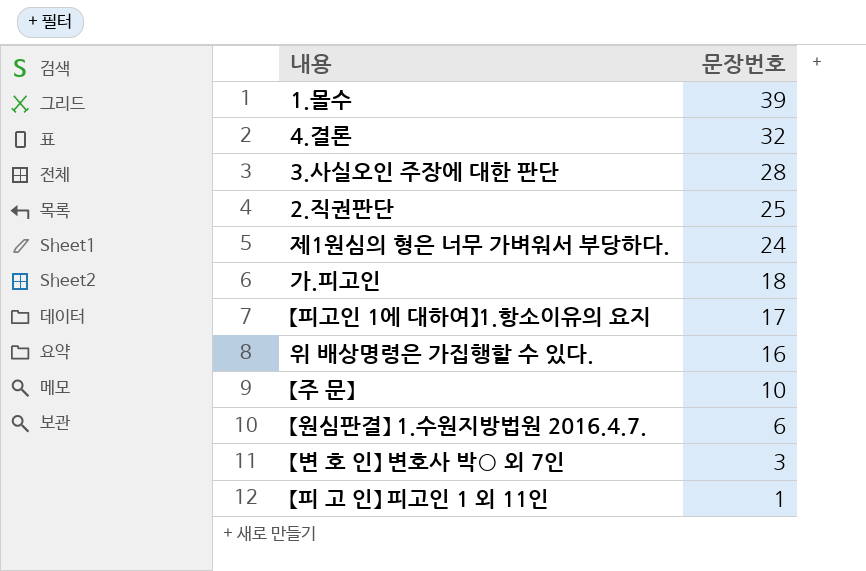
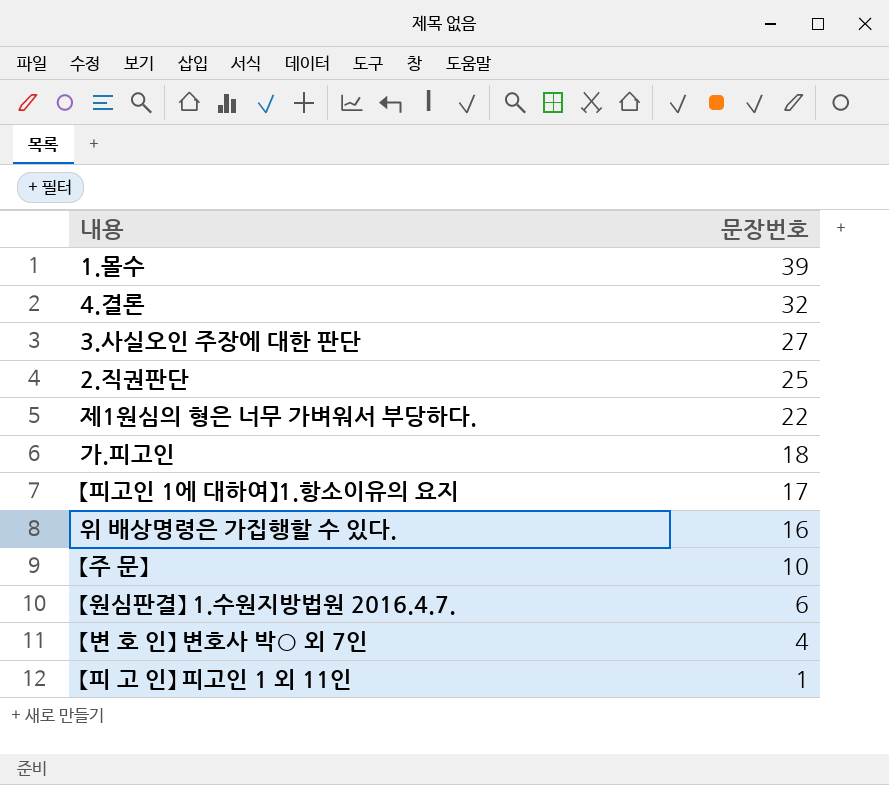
3.사실오인 주장에 대한 판단 | 문장번호: 28 -> 27
제1원심의 형은 너무 가벼워서 부당하다. | 문장번호: 24 -> 22
【변 호 인】 변호사 박○ 외 7인 | 문장번호: 3 -> 4

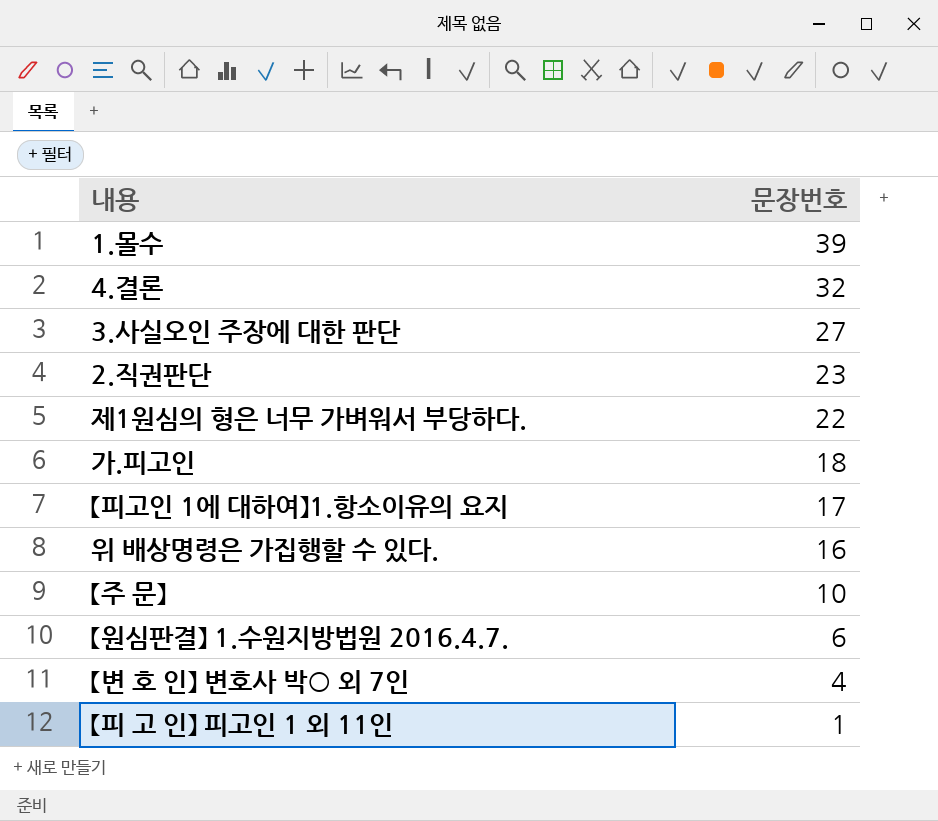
2.직권판단 | 문장번호: 25 -> 23

